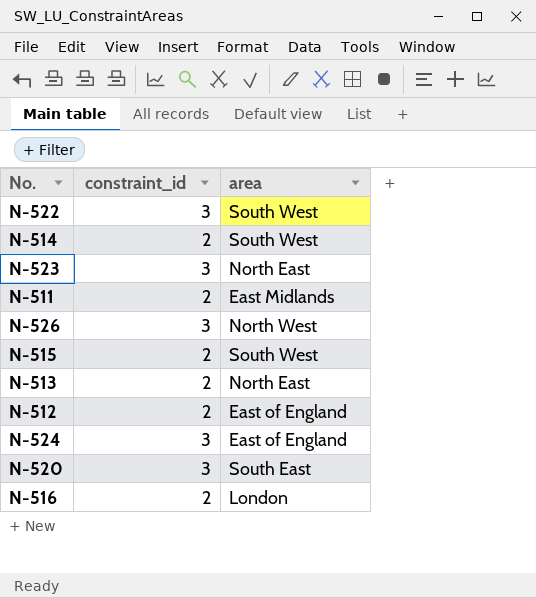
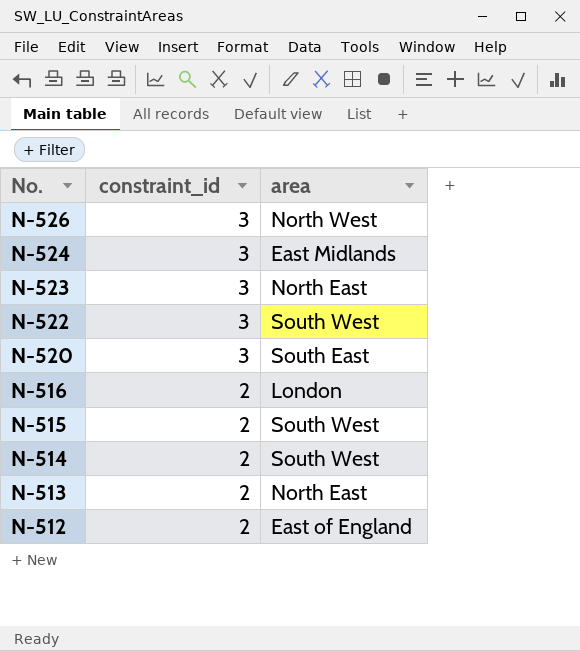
row order: none -> No. descending
row N-511: 2 | East Midlands -> none
N-524 | area: East of England -> East Midlands

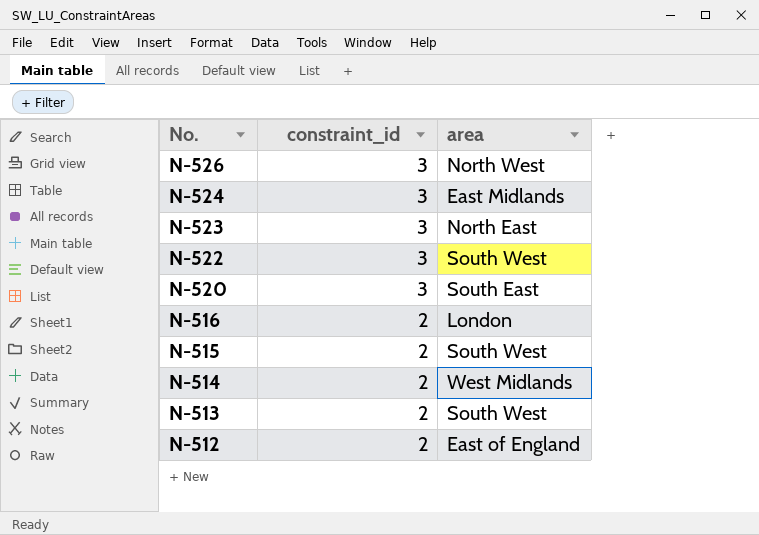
N-514 | area: South West -> West Midlands
N-513 | area: North East -> South West

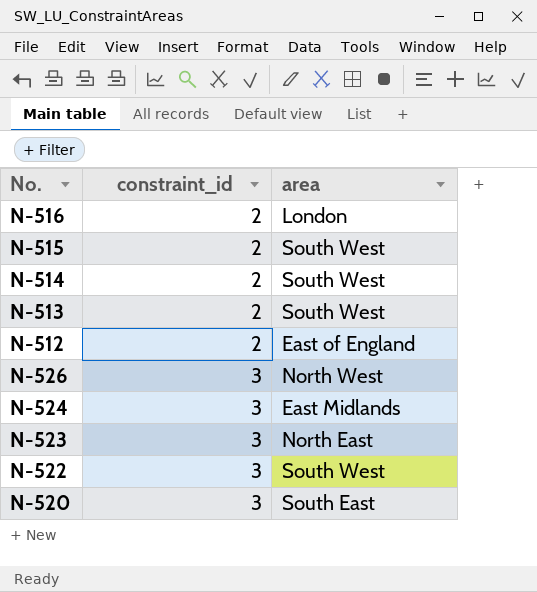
row order: No. descending -> constraint_id ascending
N-514 | area: West Midlands -> South West

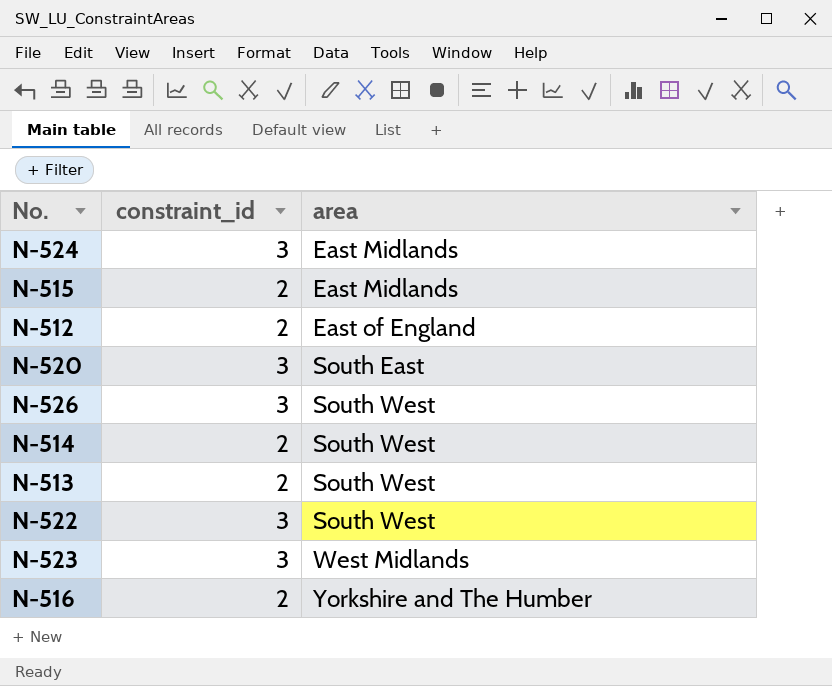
row order: constraint_id ascending -> area ascending
N-515 | area: South West -> East Midlands
N-526 | area: North West -> South West
N-523 | area: North East -> West Midlands
N-516 | area: London -> Yorkshire and The Humber

